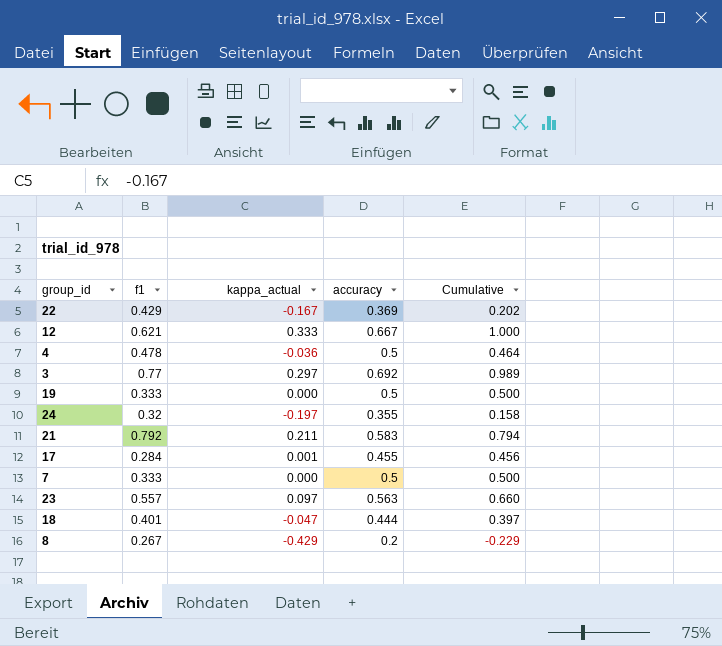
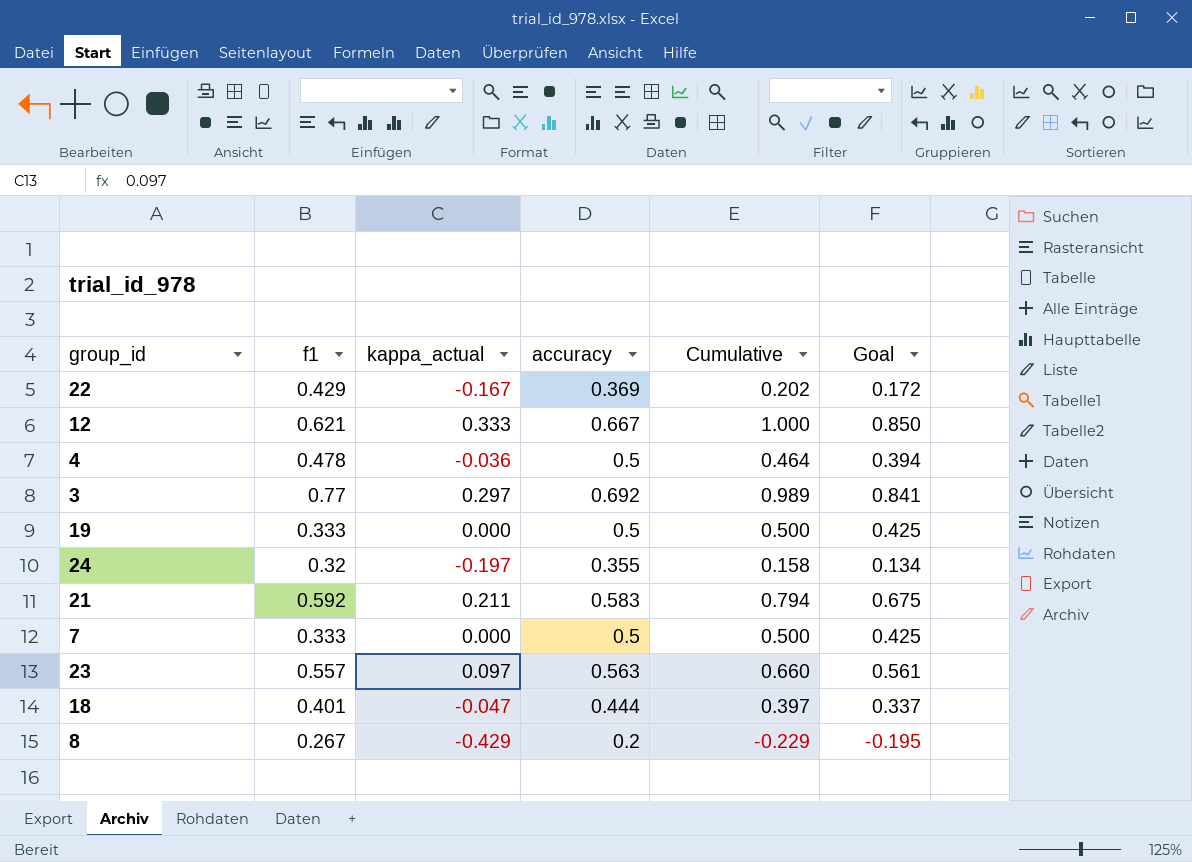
column Goal | formula: none -> [Cumulative] * 0.85
row 17: 0.284 | 0.001 | 0.455 | 0.456 -> none
21 | f1: 0.792 -> 0.592

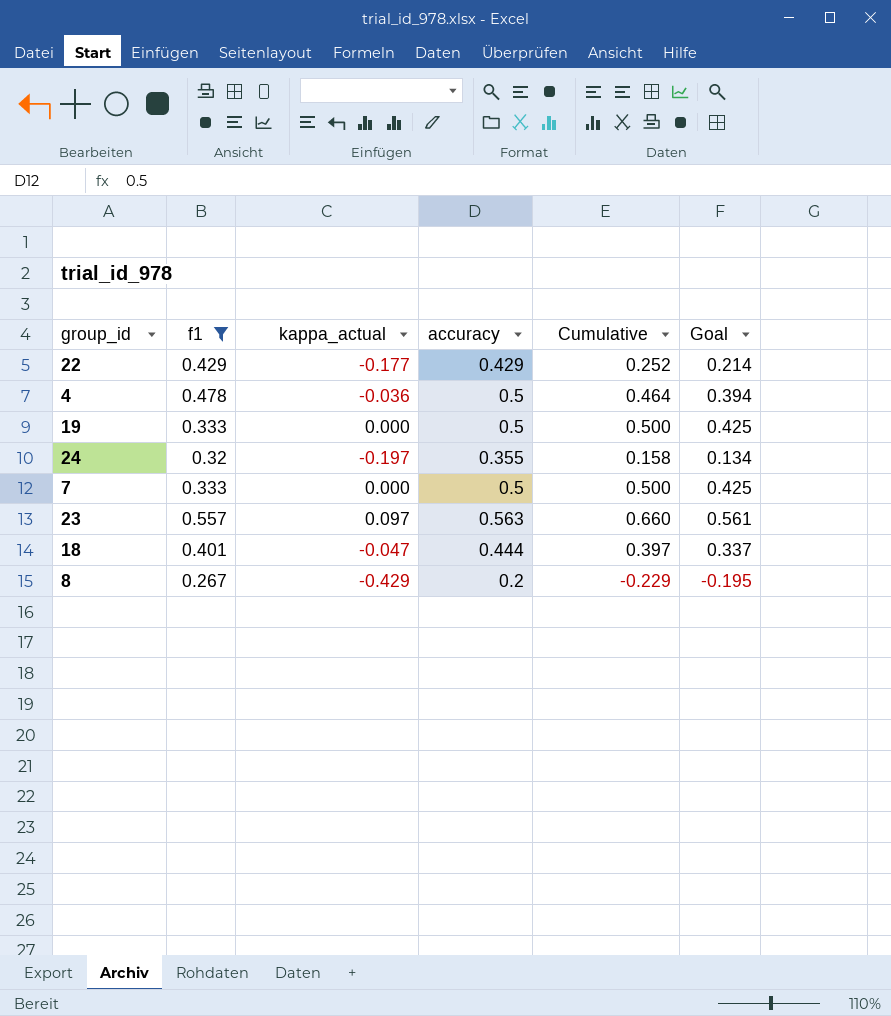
filter: none -> f1 <= 0.557
22 | kappa_actual: -0.167 -> -0.177
22 | accuracy: 0.369 -> 0.429
22 | Cumulative: 0.202 -> 0.252
22 | Goal: 0.172 -> 0.214

